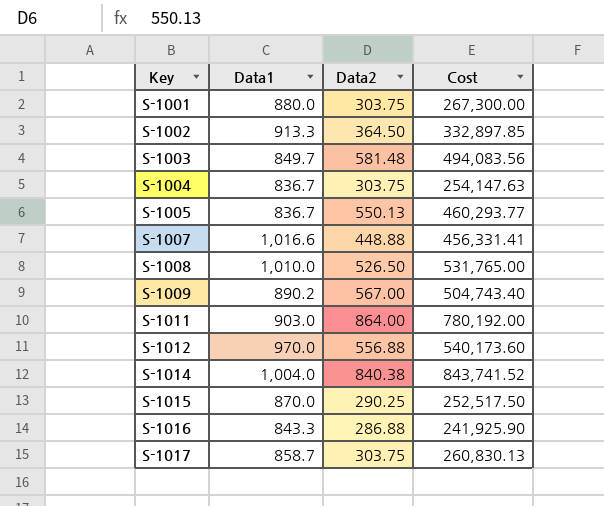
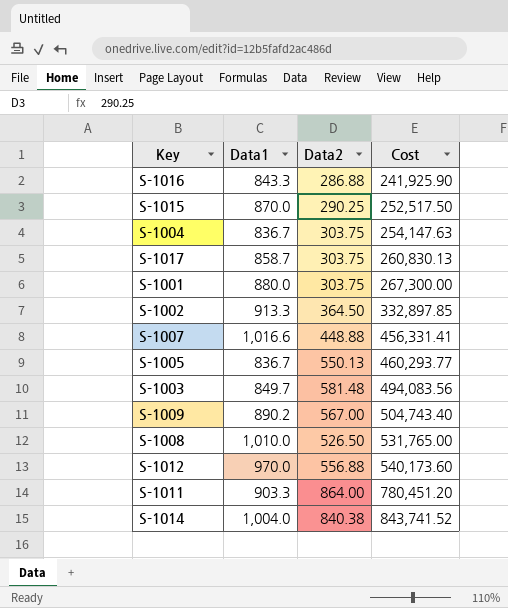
row order: Key ascending -> Cost ascending
S-1011 | Data1: 903.0 -> 903.3
S-1011 | Cost: 780,192.00 -> 780,451.20

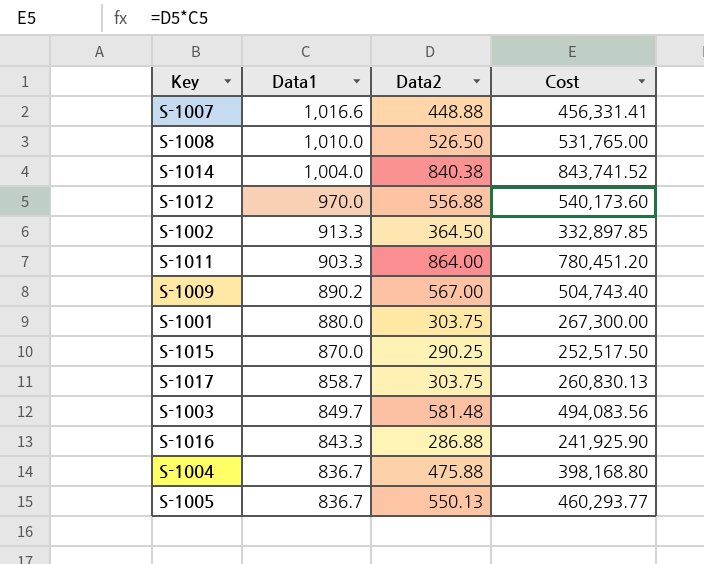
row order: Cost ascending -> Data1 descending
S-1004 | Data2: 303.75 -> 475.88
S-1004 | Cost: 254,147.63 -> 398,168.80

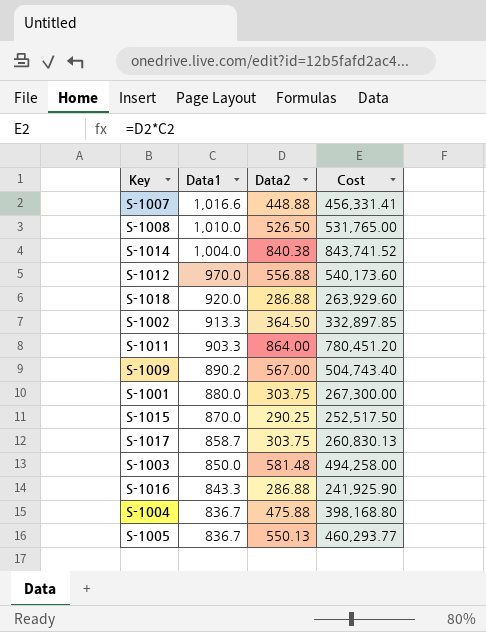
row S-1018: none -> 920.0 | 286.88 | 263,929.60
S-1003 | Data1: 849.7 -> 850.0
S-1003 | Cost: 494,083.56 -> 494,258.00

